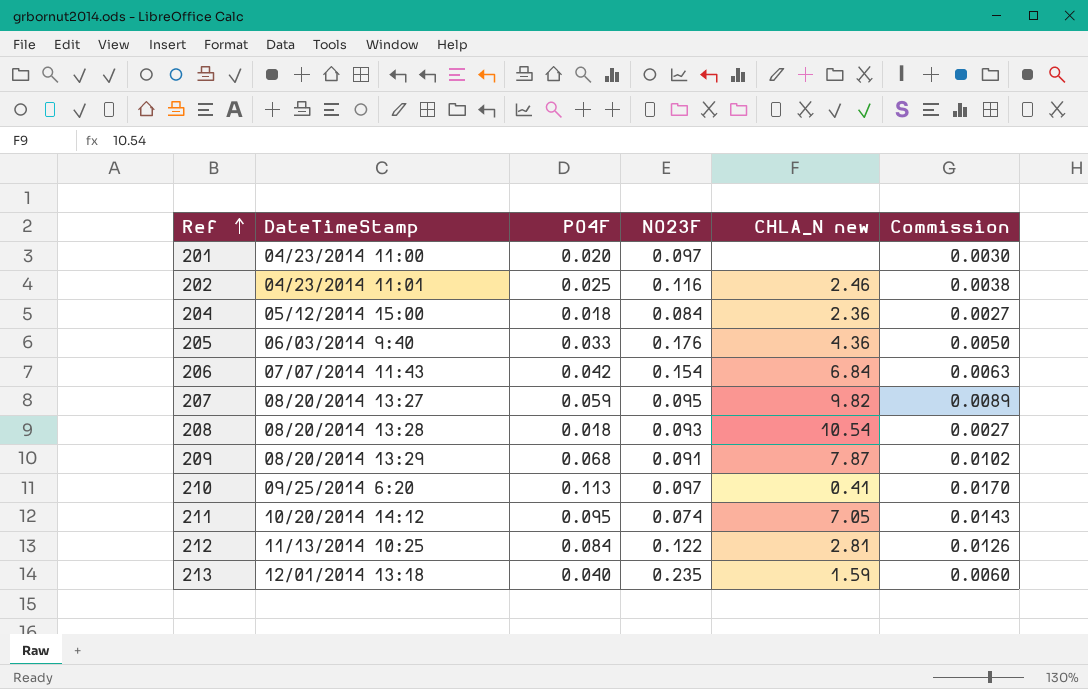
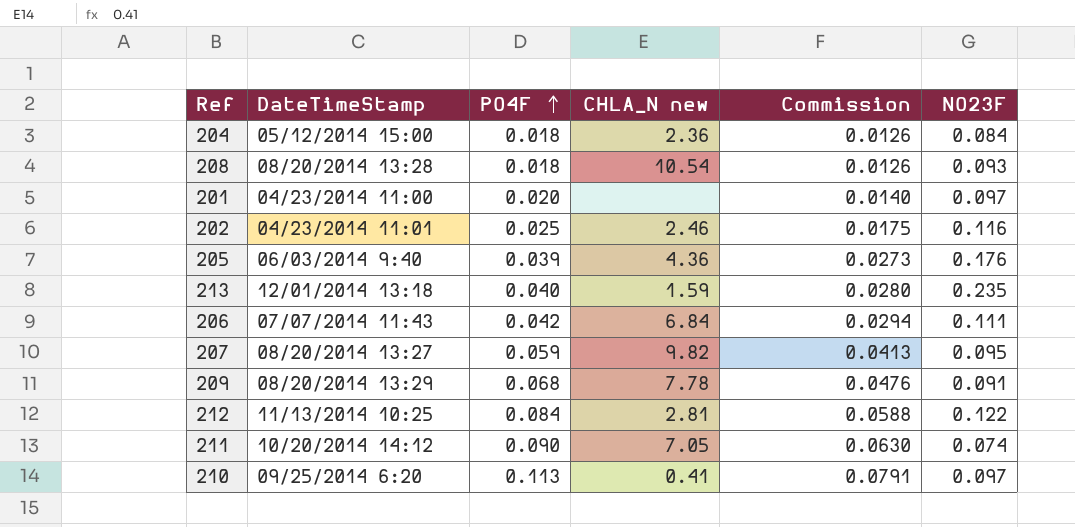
row order: Ref ascending -> PO4F ascending
column Commission | formula: [PO4F] * 0.15 -> [PO4F] * 0.7
column NO23F | position: 4 -> 6
205 | PO4F: 0.033 -> 0.039
206 | NO23F: 0.154 -> 0.111
209 | CHLA_N new: 7.87 -> 7.78
211 | PO4F: 0.095 -> 0.090

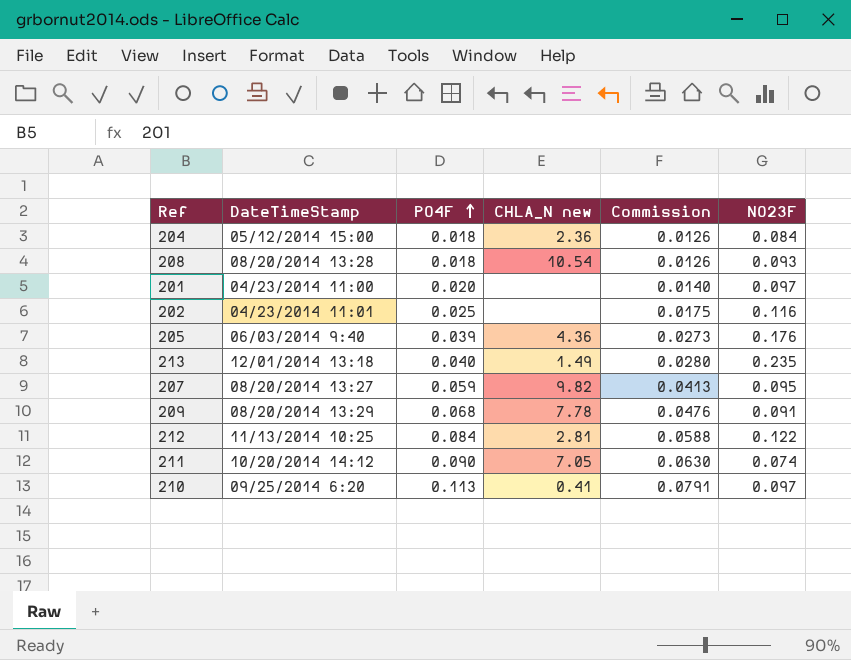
row 206: 07/07/2014 11:43 | 0.042 | 6.84 | 0.0294 | 0.111 -> none
202 | CHLA_N new: 2.46 -> none
213 | CHLA_N new: 1.59 -> 1.49

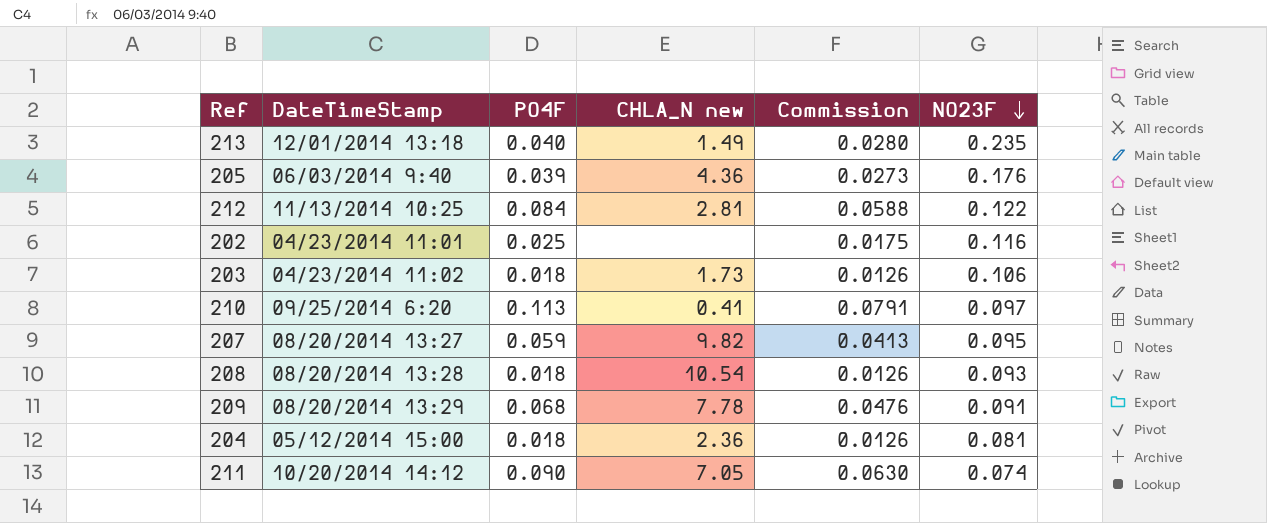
row order: PO4F ascending -> NO23F descending
row 201: 04/23/2014 11:00 | 0.020 | none | 0.0140 | 0.097 -> none
row 203: none -> 04/23/2014 11:02 | 0.018 | 1.73 | 0.0126 | 0.106
204 | NO23F: 0.084 -> 0.081

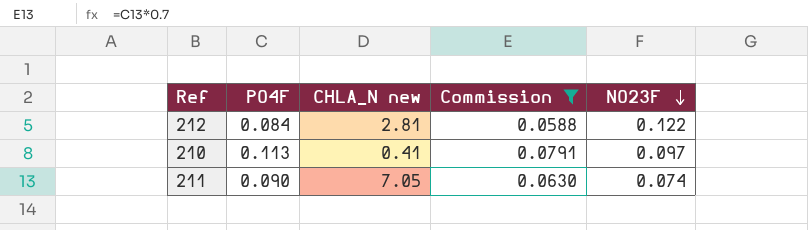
filter: none -> Commission >= 0.0588
column DateTimeStamp | position: 2 -> none

